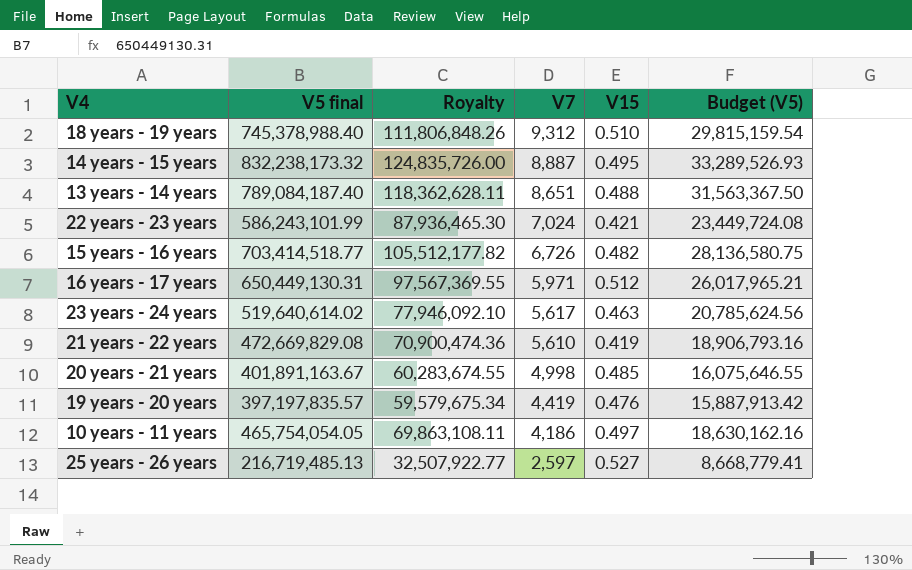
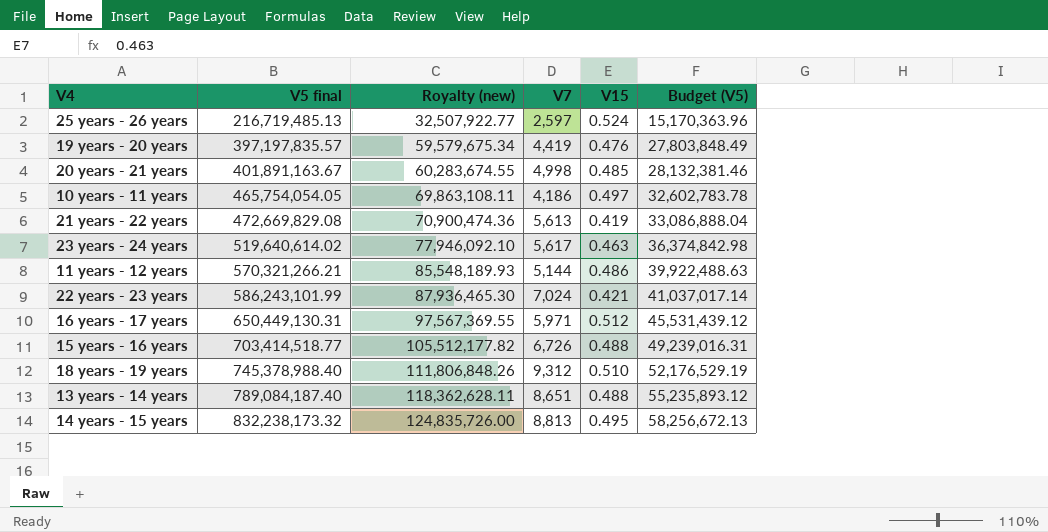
row order: V7 descending -> V5 final ascending
column name: Royalty -> Royalty (new)
column Budget (V5) | formula: [V5 final] * 0.04 -> [V5 final] * 0.07
25 years - 26 years | V15: 0.527 -> 0.524
21 years - 22 years | V7: 5,610 -> 5,613
row 11 years - 12 years: none -> 570,321,266.21 | 85,548,189.93 | 5,144 | 0.486 | 39,922,488.63
15 years - 16 years | V15: 0.482 -> 0.488
14 years - 15 years | V7: 8,887 -> 8,813

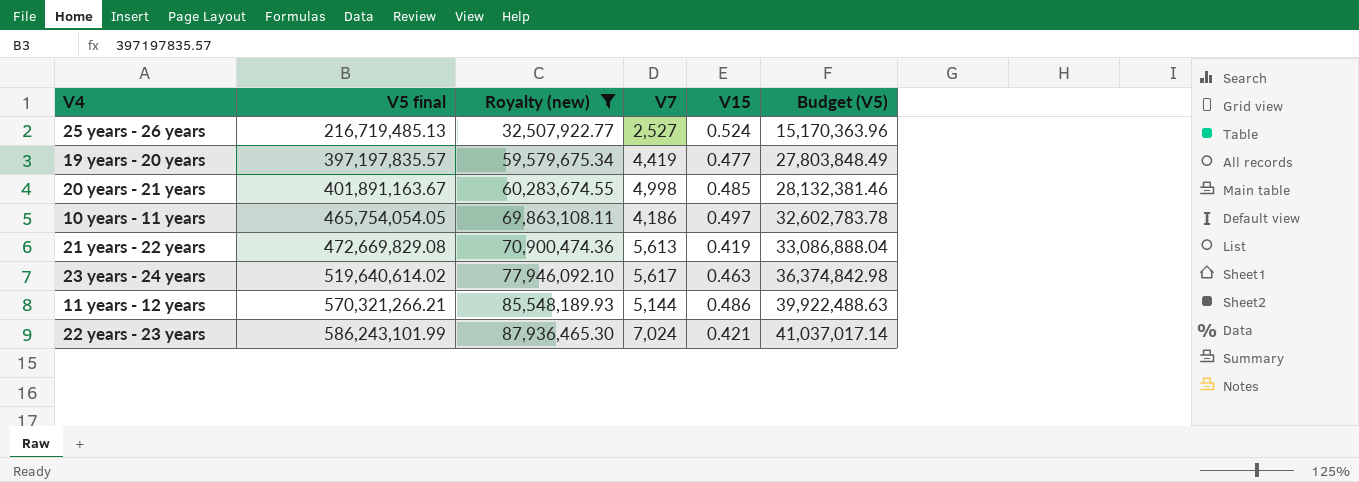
filter: none -> Royalty (new) <= 87,936,465.30
25 years - 26 years | V7: 2,597 -> 2,527
19 years - 20 years | V15: 0.476 -> 0.477

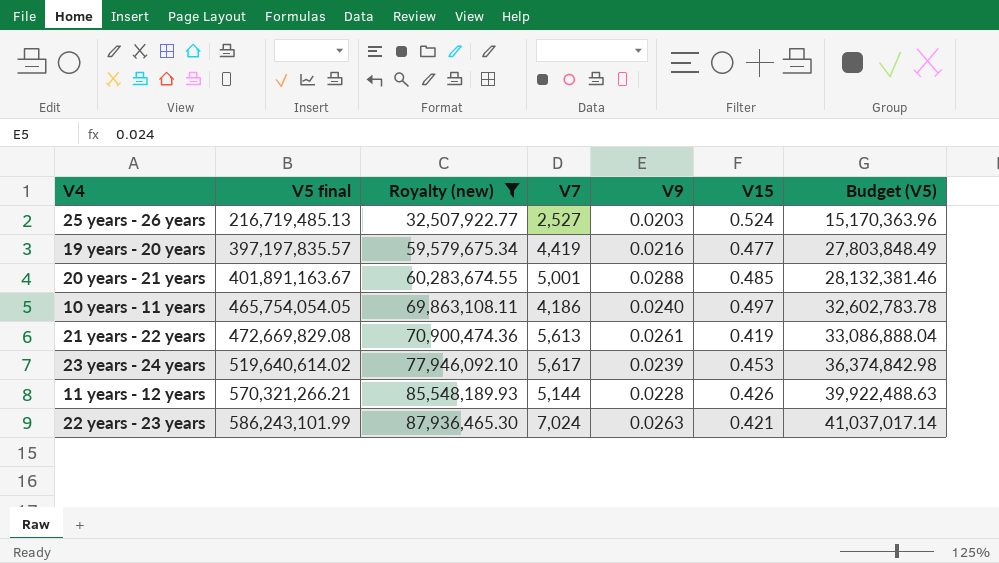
column V9 | position: none -> 5
20 years - 21 years | V7: 4,998 -> 5,001
23 years - 24 years | V15: 0.463 -> 0.453
11 years - 12 years | V15: 0.486 -> 0.426

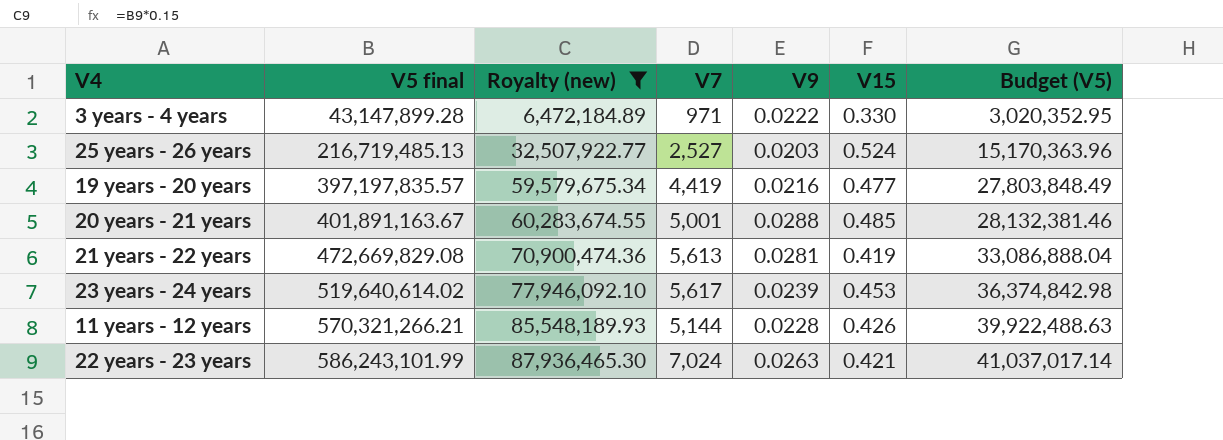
row 10 years - 11 years: 465,754,054.05 | 69,863,108.11 | 4,186 | 0.0240 | 0.497 | 32,602,783.78 -> none
row 3 years - 4 years: none -> 43,147,899.28 | 6,472,184.89 | 971 | 0.0222 | 0.330 | 3,020,352.95
21 years - 22 years | V9: 0.0261 -> 0.0281

